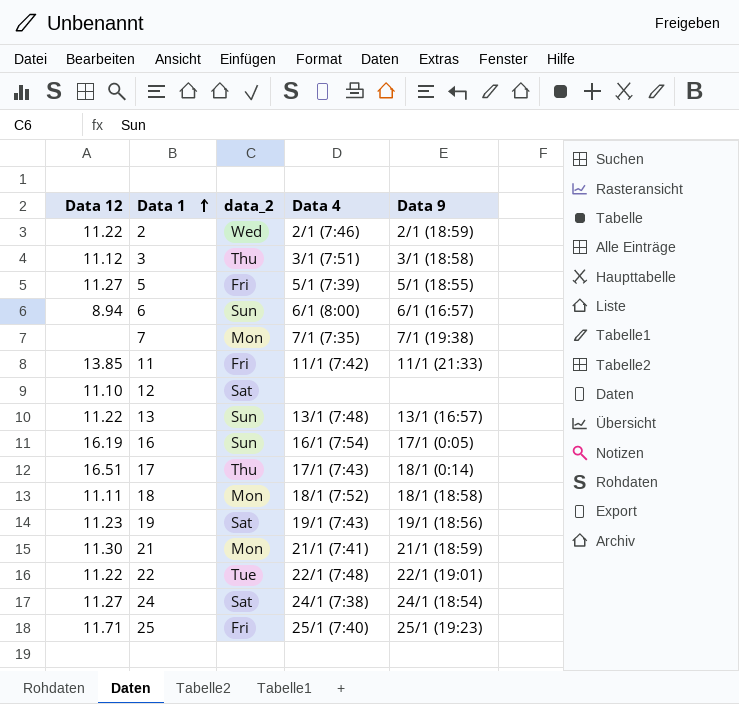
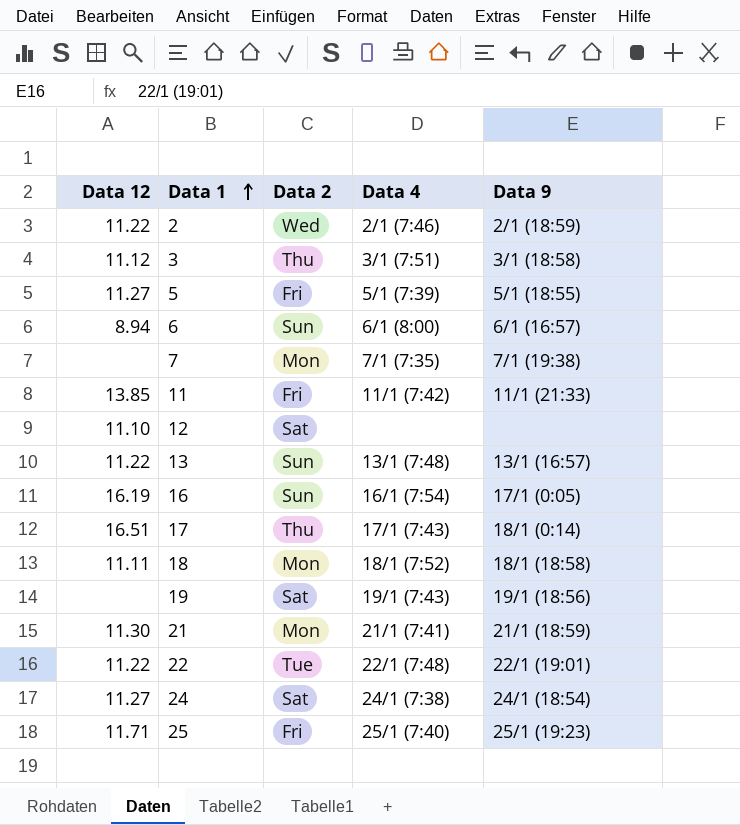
column name: data_2 -> Data 2
19 | Data 12: 11.23 -> none

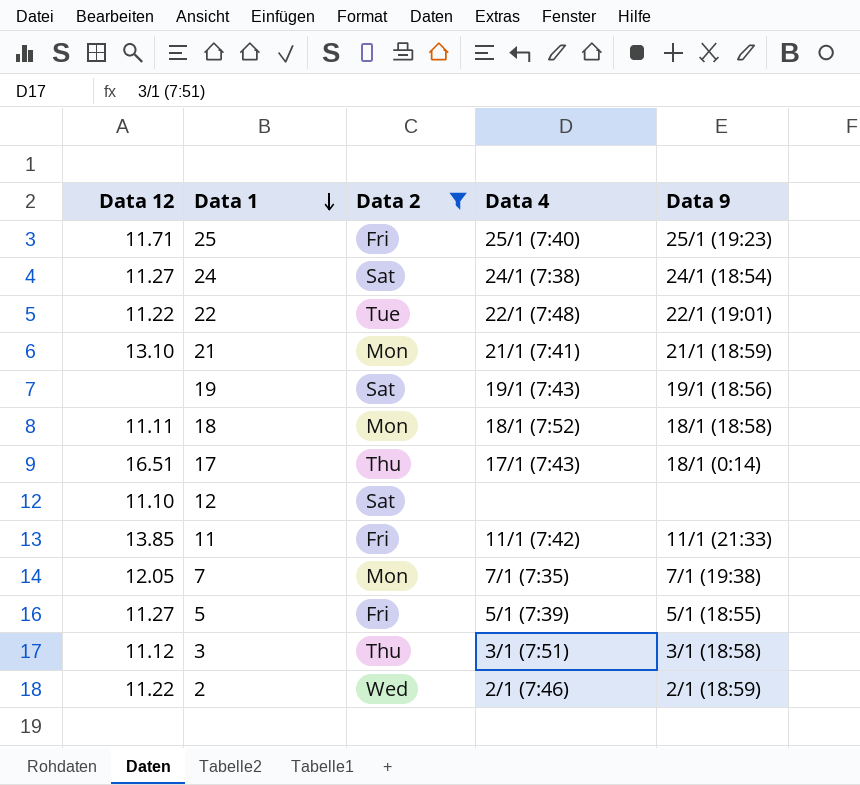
filter: none -> Data 2 != Sun
row order: Data 1 ascending -> Data 1 descending
21 | Data 12: 11.30 -> 13.10
7 | Data 12: none -> 12.05

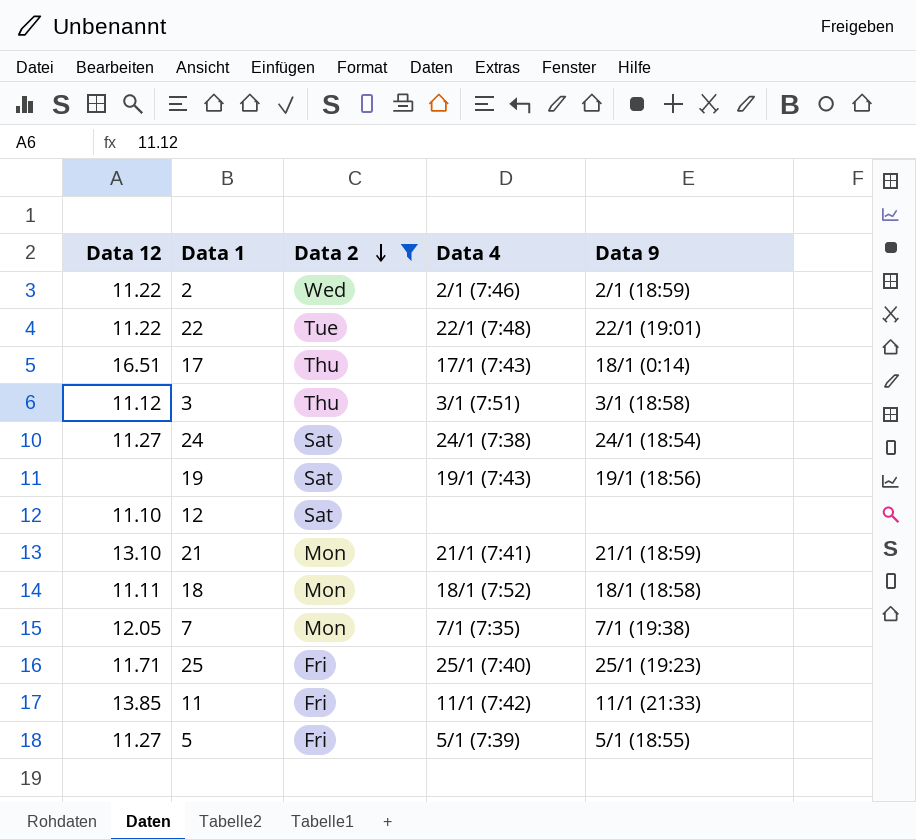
row order: Data 1 descending -> Data 2 descending

